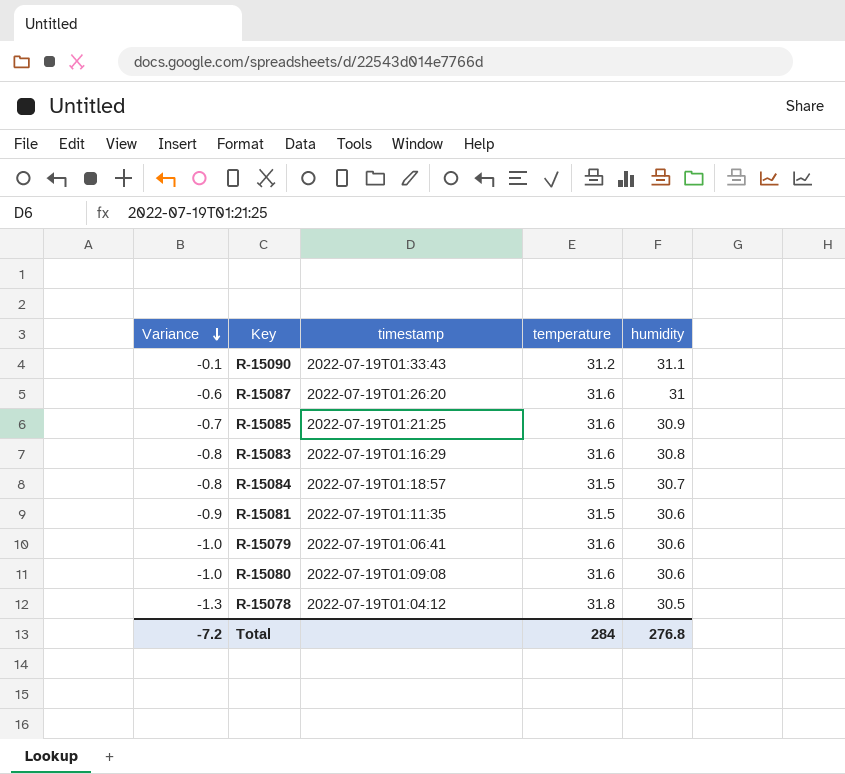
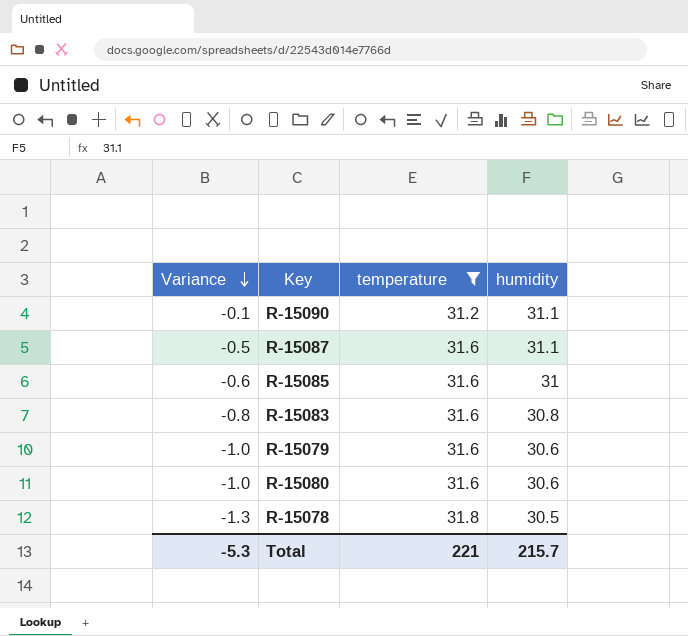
filter: none -> temperature != 31.5
column timestamp | position: 3 -> none
R-15087 | Variance: -0.6 -> -0.5
R-15087 | humidity: 31 -> 31.1
R-15085 | Variance: -0.7 -> -0.6
R-15085 | humidity: 30.9 -> 31
Total | Variance: -7.2 -> -5.3
Total | temperature: 284 -> 221
Total | humidity: 276.8 -> 215.7

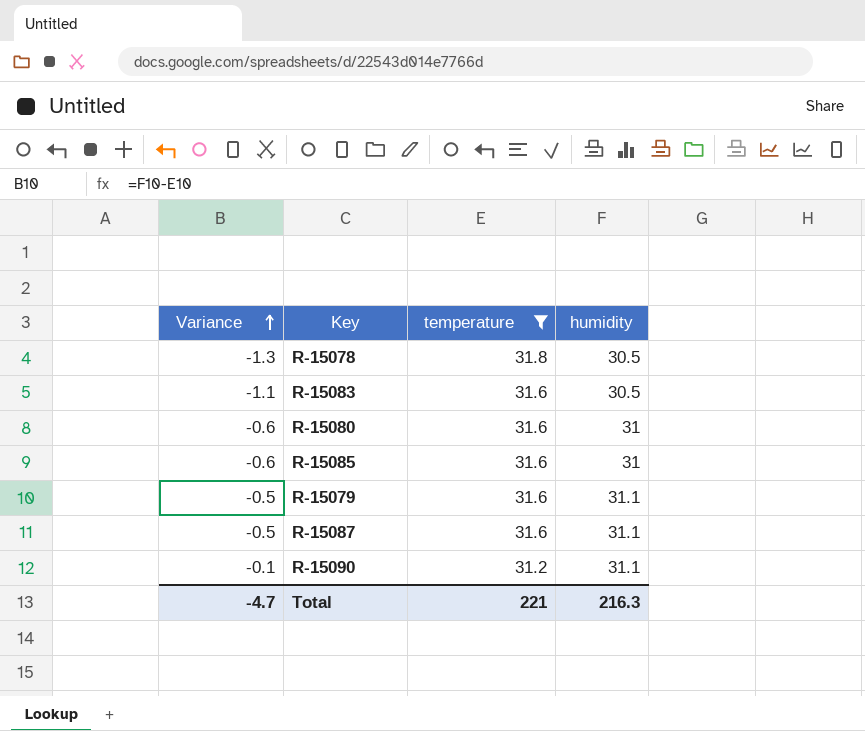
row order: Variance descending -> Variance ascending
R-15083 | Variance: -0.8 -> -1.1
R-15083 | humidity: 30.8 -> 30.5
R-15080 | Variance: -1.0 -> -0.6
R-15080 | humidity: 30.6 -> 31
R-15079 | Variance: -1.0 -> -0.5
R-15079 | humidity: 30.6 -> 31.1
Total | Variance: -5.3 -> -4.7
Total | humidity: 215.7 -> 216.3

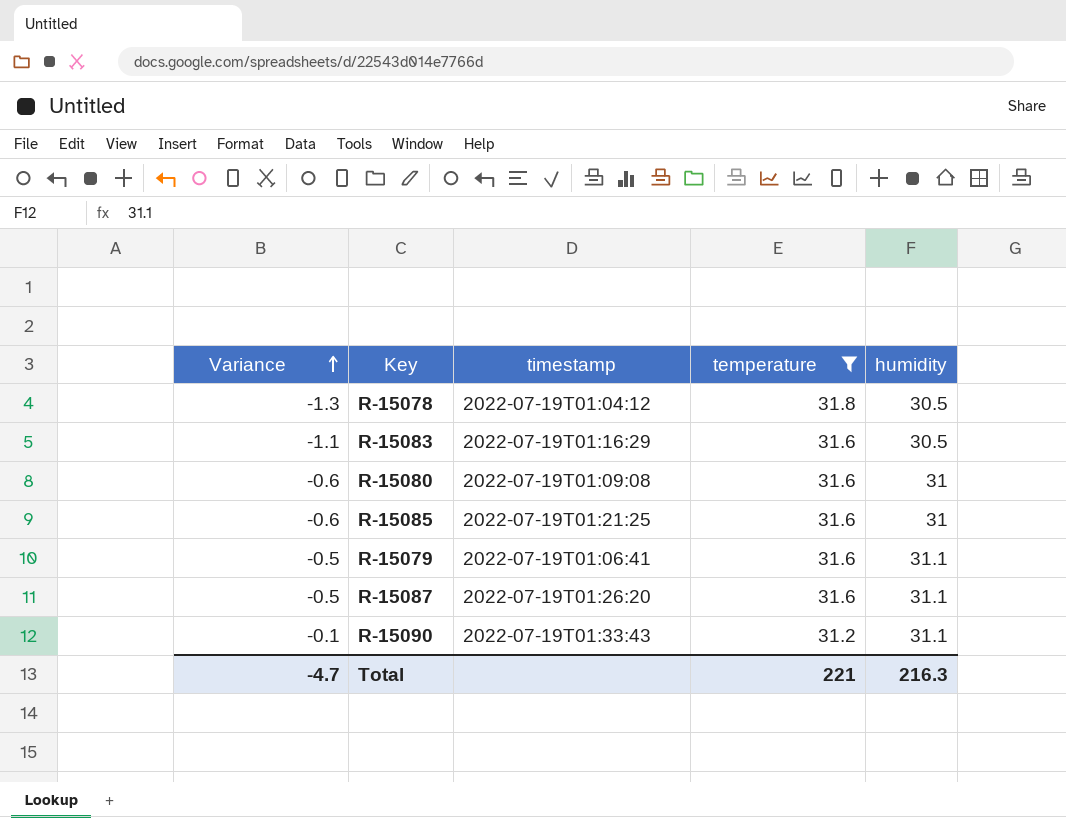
column timestamp | position: none -> 3

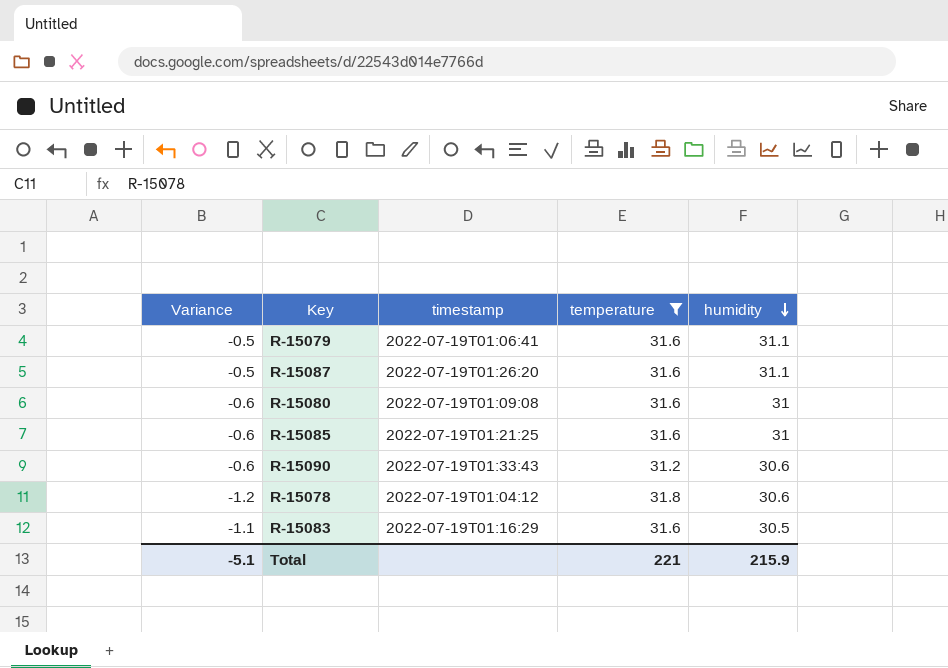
row order: Variance ascending -> humidity descending
R-15090 | Variance: -0.1 -> -0.6
R-15090 | humidity: 31.1 -> 30.6
R-15078 | Variance: -1.3 -> -1.2
R-15078 | humidity: 30.5 -> 30.6
Total | Variance: -4.7 -> -5.1
Total | humidity: 216.3 -> 215.9

